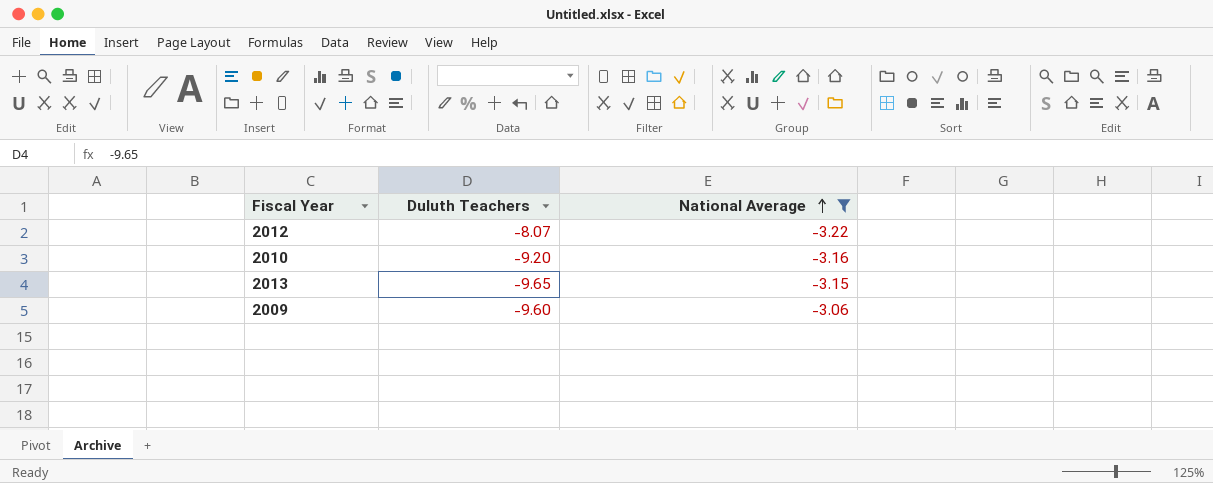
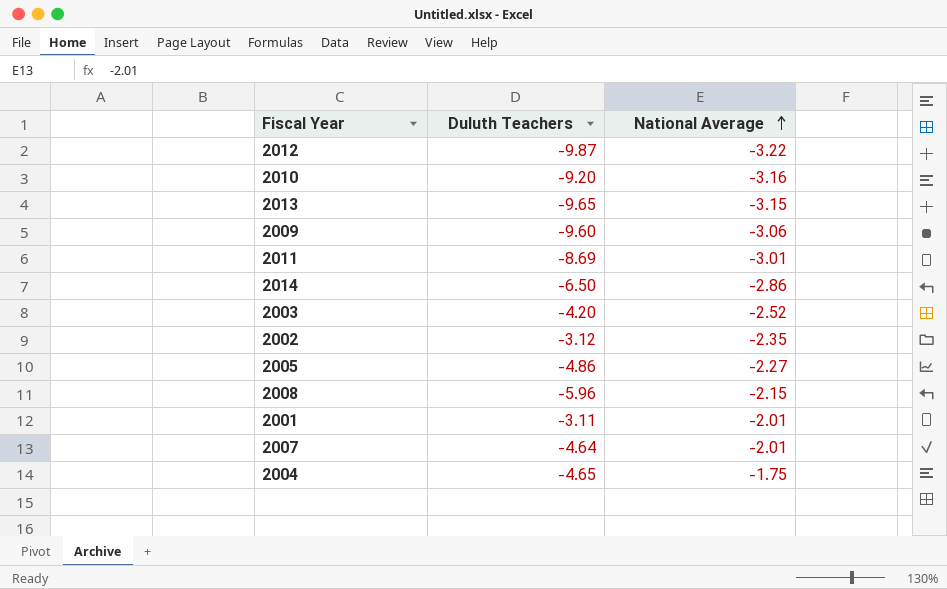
filter: National Average <= -3.06 -> none
2012 | Duluth Teachers: -8.07 -> -9.87

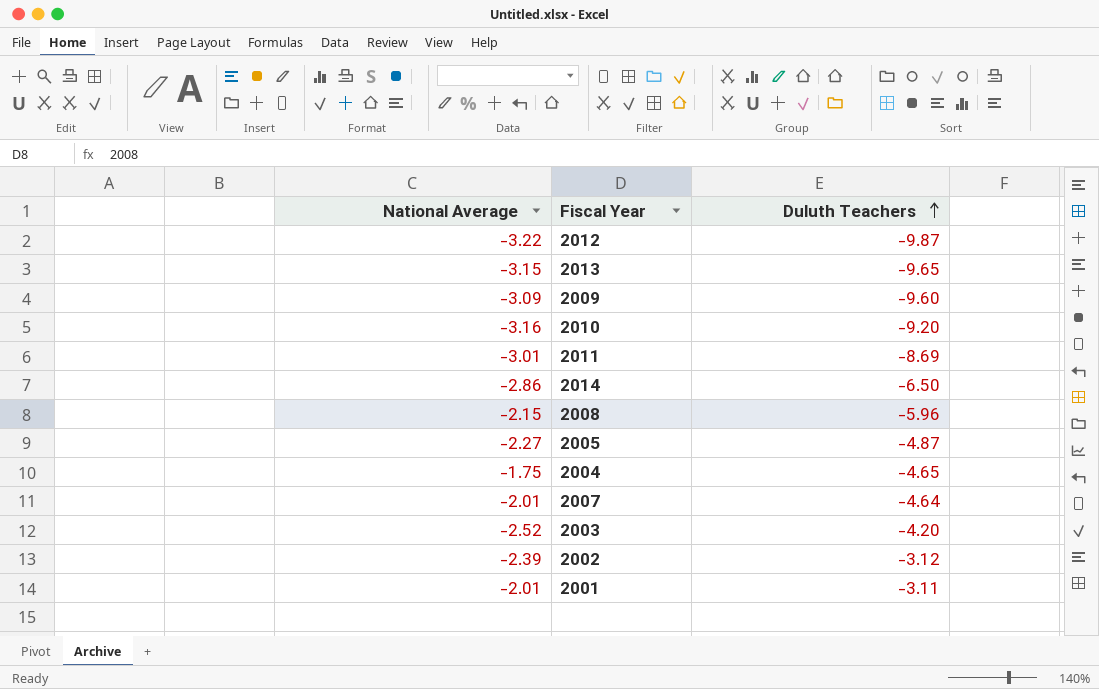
row order: National Average ascending -> Duluth Teachers ascending
column National Average | position: 3 -> 1
2009 | National Average: -3.06 -> -3.09
2005 | Duluth Teachers: -4.86 -> -4.87
2002 | National Average: -2.35 -> -2.39

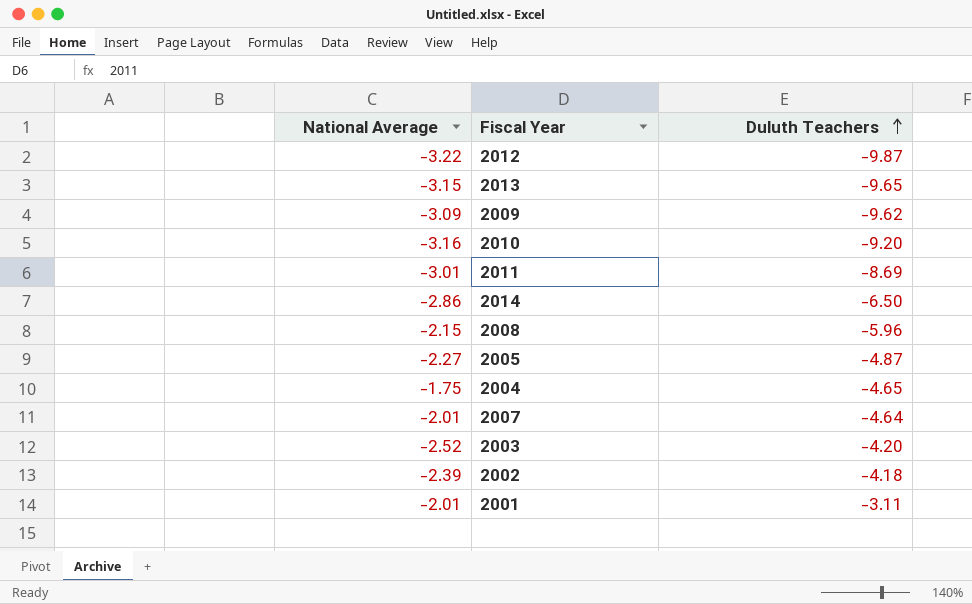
2009 | Duluth Teachers: -9.60 -> -9.62
2002 | Duluth Teachers: -3.12 -> -4.18

